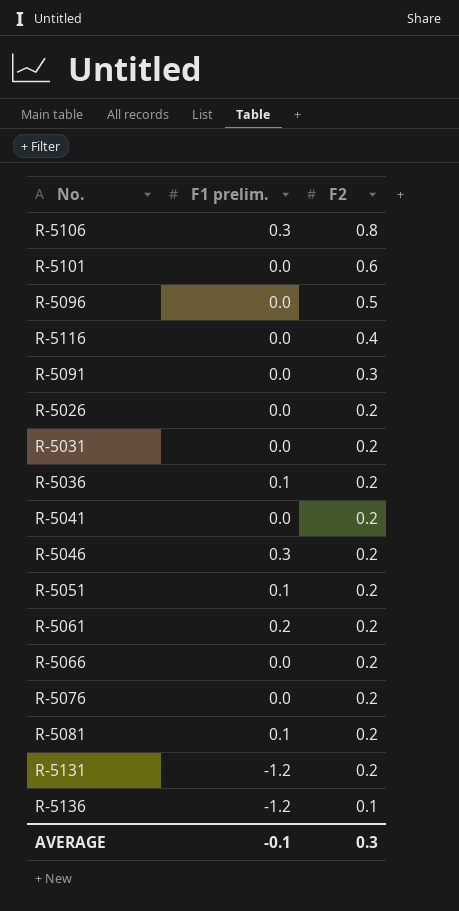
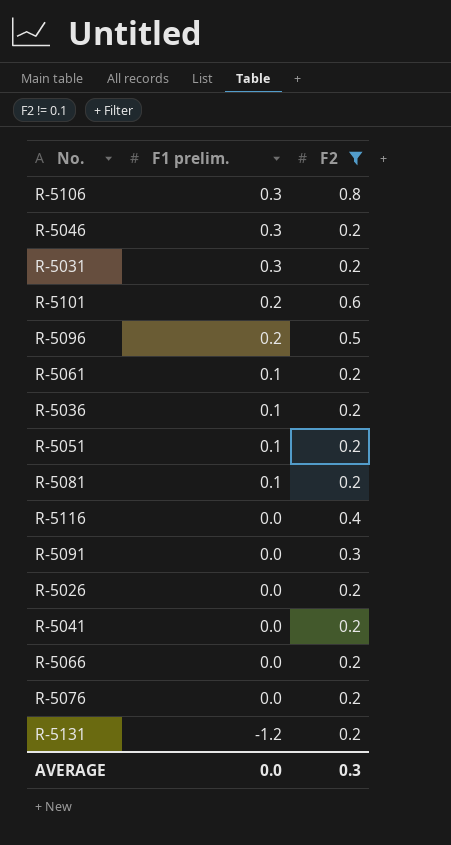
filter: none -> F2 != 0.1
row order: F2 descending -> F1 prelim. descending
R-5031 | F1 prelim.: 0.0 -> 0.3
R-5101 | F1 prelim.: 0.0 -> 0.2
R-5096 | F1 prelim.: 0.0 -> 0.2
R-5061 | F1 prelim.: 0.2 -> 0.1
AVERAGE | F1 prelim.: -0.1 -> 0.0

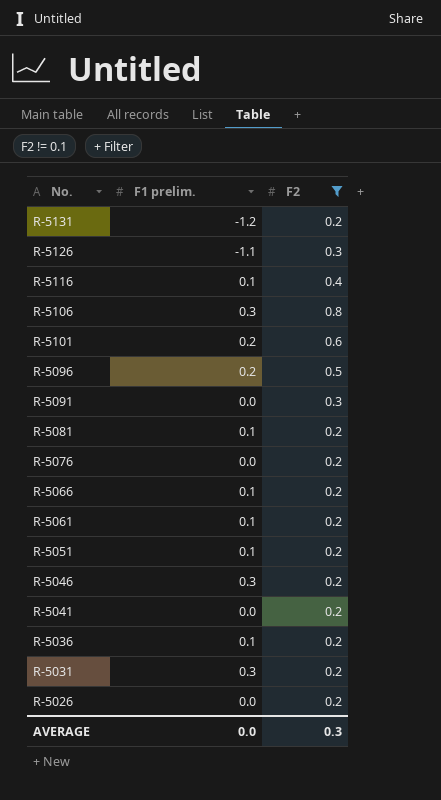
row order: F1 prelim. descending -> No. descending
row R-5126: none -> -1.1 | 0.3
R-5116 | F1 prelim.: 0.0 -> 0.1
R-5066 | F1 prelim.: 0.0 -> 0.1

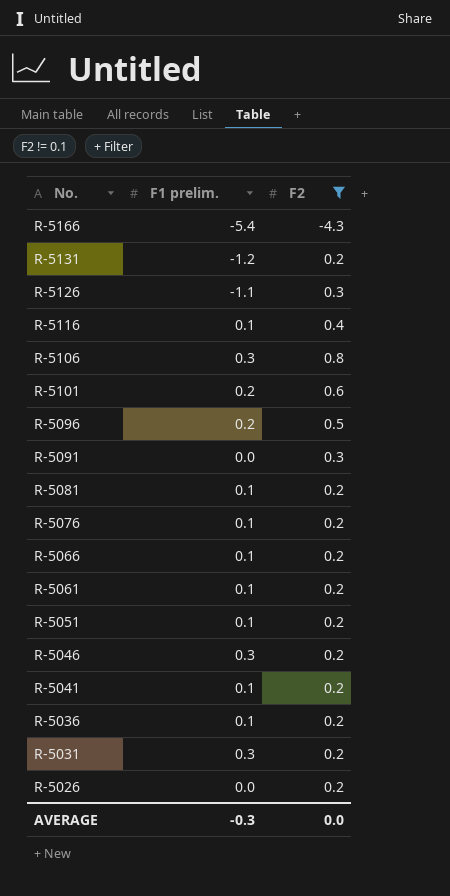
row R-5166: none -> -5.4 | -4.3
R-5076 | F1 prelim.: 0.0 -> 0.1
R-5041 | F1 prelim.: 0.0 -> 0.1
AVERAGE | F1 prelim.: 0.0 -> -0.3
AVERAGE | F2: 0.3 -> 0.0

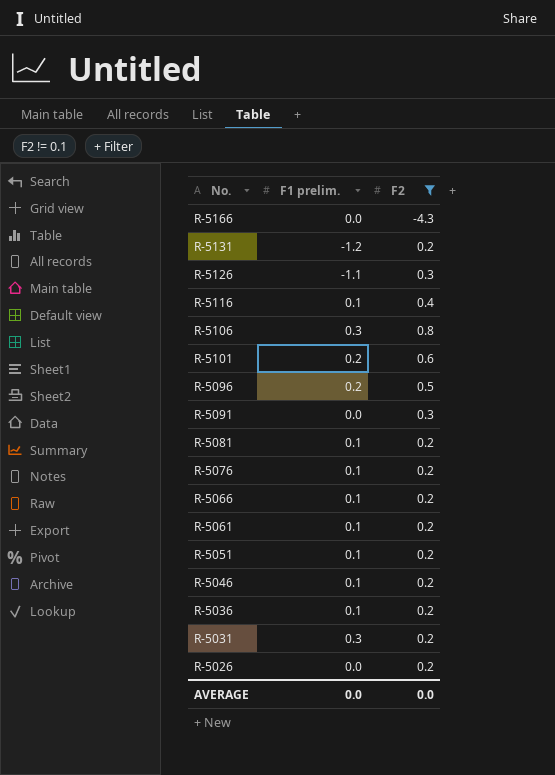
row R-5041: 0.1 | 0.2 -> none
R-5166 | F1 prelim.: -5.4 -> 0.0
R-5046 | F1 prelim.: 0.3 -> 0.1
AVERAGE | F1 prelim.: -0.3 -> 0.0

